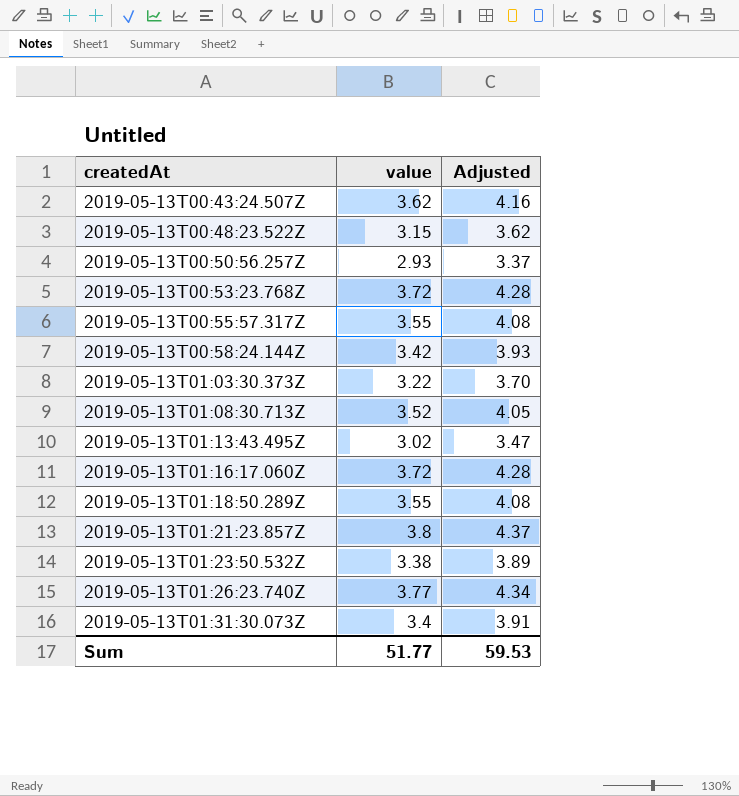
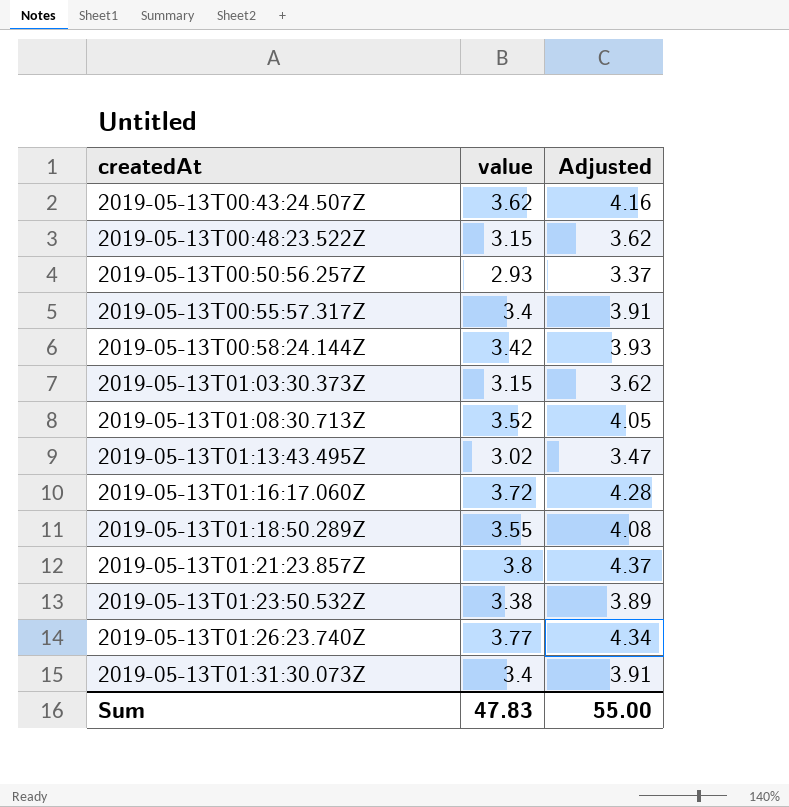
row 2019-05-13T00:53:23.768Z: 3.72 | 4.28 -> none
2019-05-13T00:55:57.317Z | value: 3.55 -> 3.4
2019-05-13T00:55:57.317Z | Adjusted: 4.08 -> 3.91
2019-05-13T01:03:30.373Z | value: 3.22 -> 3.15
2019-05-13T01:03:30.373Z | Adjusted: 3.70 -> 3.62
Sum | value: 51.77 -> 47.83
Sum | Adjusted: 59.53 -> 55.00

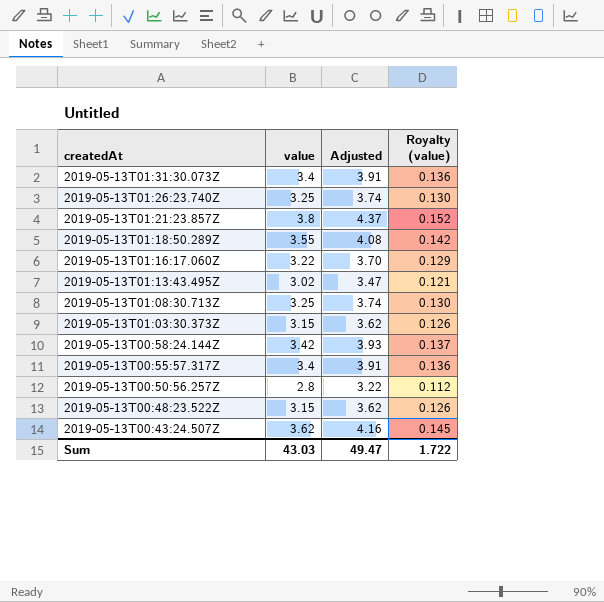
row order: createdAt ascending -> createdAt descending
column Royalty (value) | formula: none -> [value] * 0.04
row 2019-05-13T01:23:50.532Z: 3.38 | 3.89 -> none
2019-05-13T01:26:23.740Z | value: 3.77 -> 3.25
2019-05-13T01:26:23.740Z | Adjusted: 4.34 -> 3.74
2019-05-13T01:16:17.060Z | value: 3.72 -> 3.22
2019-05-13T01:16:17.060Z | Adjusted: 4.28 -> 3.70
2019-05-13T01:08:30.713Z | value: 3.52 -> 3.25
2019-05-13T01:08:30.713Z | Adjusted: 4.05 -> 3.74
2019-05-13T00:50:56.257Z | value: 2.93 -> 2.8
2019-05-13T00:50:56.257Z | Adjusted: 3.37 -> 3.22
Sum | value: 47.83 -> 43.03
Sum | Adjusted: 55.00 -> 49.47

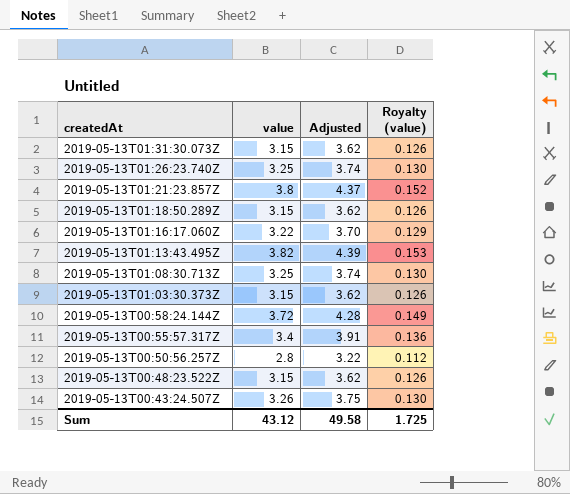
2019-05-13T01:31:30.073Z | value: 3.4 -> 3.15
2019-05-13T01:31:30.073Z | Adjusted: 3.91 -> 3.62
2019-05-13T01:31:30.073Z | Royalty (value): 0.136 -> 0.126
2019-05-13T01:18:50.289Z | value: 3.55 -> 3.15
2019-05-13T01:18:50.289Z | Adjusted: 4.08 -> 3.62
2019-05-13T01:18:50.289Z | Royalty (value): 0.142 -> 0.126
2019-05-13T01:13:43.495Z | value: 3.02 -> 3.82
2019-05-13T01:13:43.495Z | Adjusted: 3.47 -> 4.39
2019-05-13T01:13:43.495Z | Royalty (value): 0.121 -> 0.153
2019-05-13T00:58:24.144Z | value: 3.42 -> 3.72
2019-05-13T00:58:24.144Z | Adjusted: 3.93 -> 4.28
2019-05-13T00:58:24.144Z | Royalty (value): 0.137 -> 0.149
2019-05-13T00:43:24.507Z | value: 3.62 -> 3.26
2019-05-13T00:43:24.507Z | Adjusted: 4.16 -> 3.75
2019-05-13T00:43:24.507Z | Royalty (value): 0.145 -> 0.130
Sum | value: 43.03 -> 43.12
Sum | Adjusted: 49.47 -> 49.58
Sum | Royalty (value): 1.722 -> 1.725

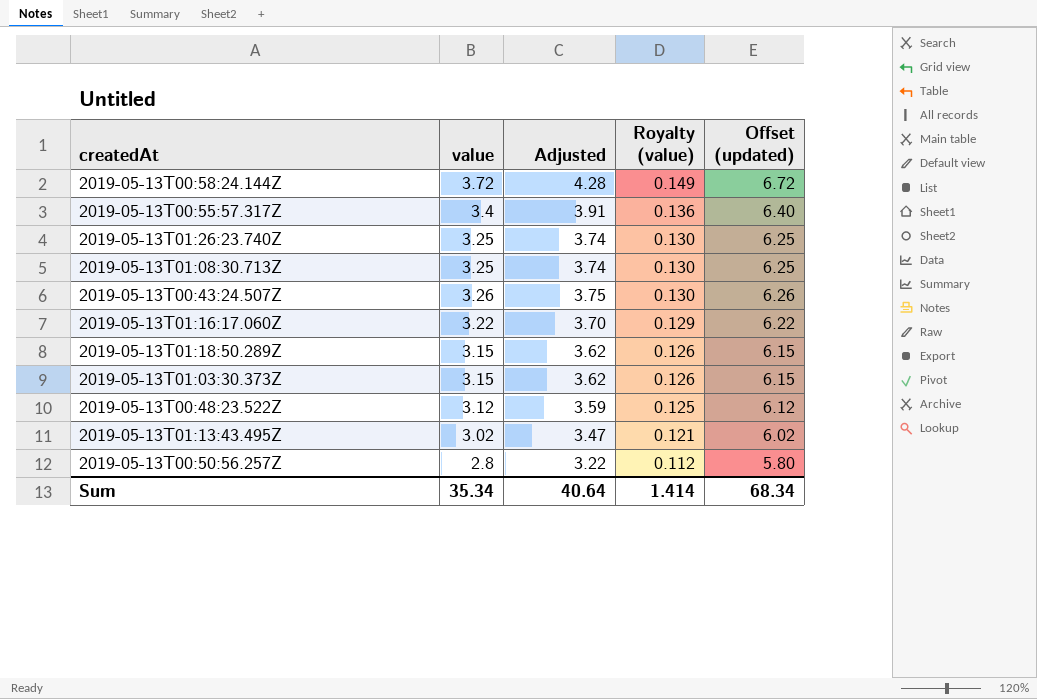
row order: createdAt descending -> Royalty (value) descending
column Offset (updated) | formula: none -> [value] + 3
row 2019-05-13T01:31:30.073Z: 3.15 | 3.62 | 0.126 -> none
row 2019-05-13T01:21:23.857Z: 3.8 | 4.37 | 0.152 -> none
2019-05-13T00:48:23.522Z | value: 3.15 -> 3.12
2019-05-13T00:48:23.522Z | Adjusted: 3.62 -> 3.59
2019-05-13T00:48:23.522Z | Royalty (value): 0.126 -> 0.125
2019-05-13T01:13:43.495Z | value: 3.82 -> 3.02
2019-05-13T01:13:43.495Z | Adjusted: 4.39 -> 3.47
2019-05-13T01:13:43.495Z | Royalty (value): 0.153 -> 0.121
Sum | value: 43.12 -> 35.34
Sum | Adjusted: 49.58 -> 40.64
Sum | Royalty (value): 1.725 -> 1.414

